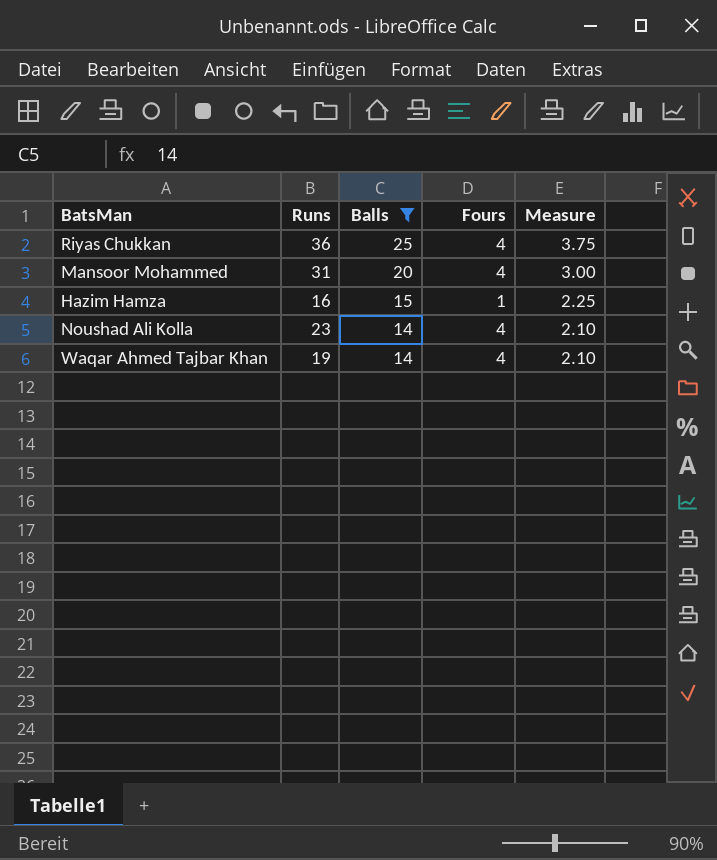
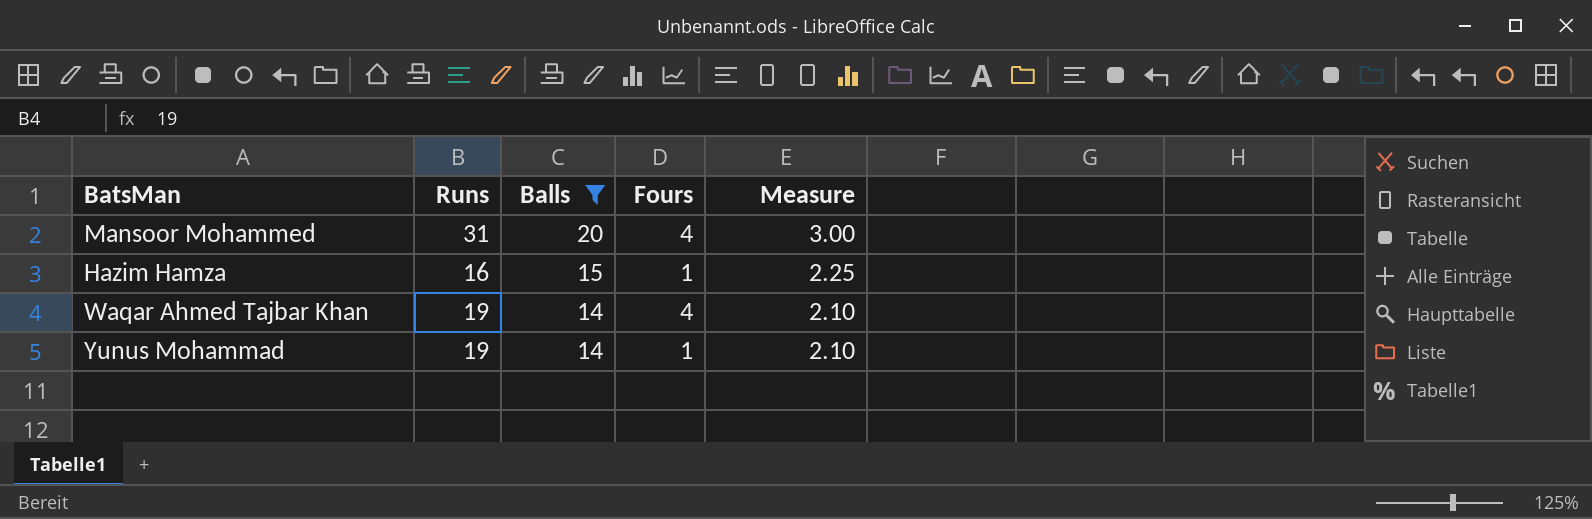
row Riyas Chukkan: 36 | 25 | 4 | 3.75 -> none
row Noushad Ali Kolla: 23 | 14 | 4 | 2.10 -> none
row Yunus Mohammad: none -> 19 | 14 | 1 | 2.10

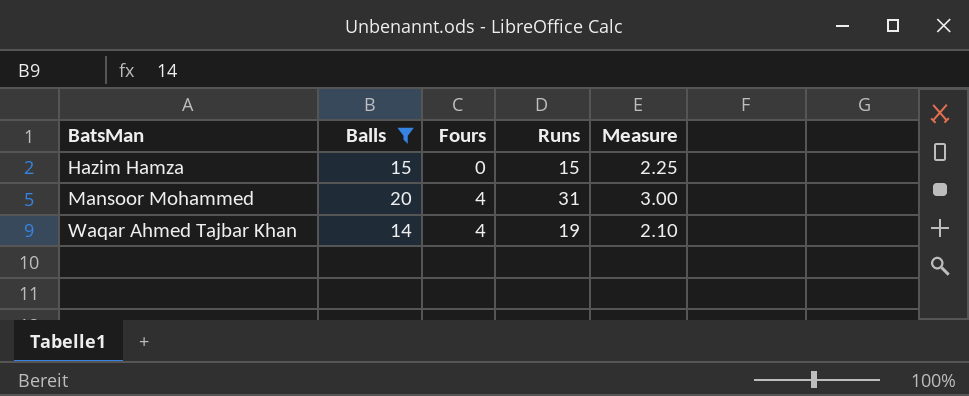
row order: Balls descending -> BatsMan ascending
column Runs | position: 2 -> 4
row Yunus Mohammad: 19 | 14 | 1 | 2.10 -> none
Hazim Hamza | Fours: 1 -> 0
Hazim Hamza | Runs: 16 -> 15

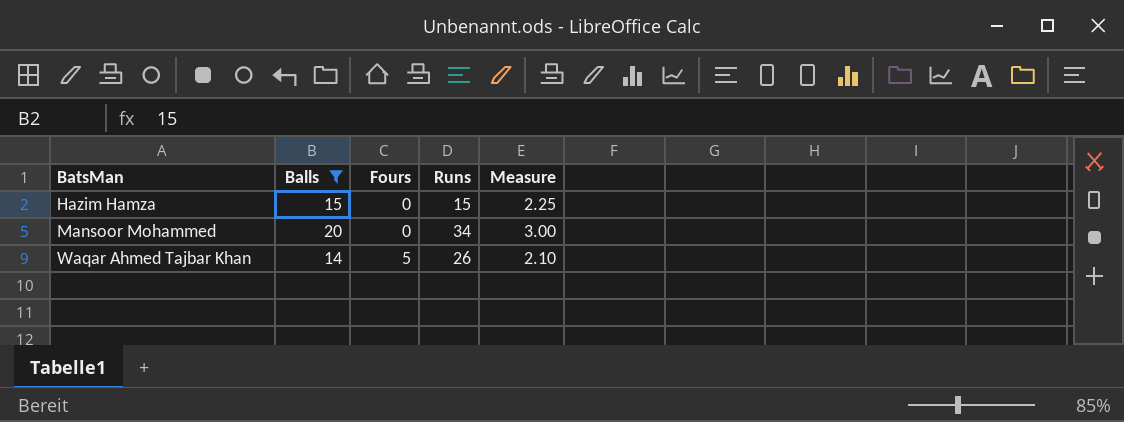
Mansoor Mohammed | Fours: 4 -> 0
Mansoor Mohammed | Runs: 31 -> 34
Waqar Ahmed Tajbar Khan | Fours: 4 -> 5
Waqar Ahmed Tajbar Khan | Runs: 19 -> 26

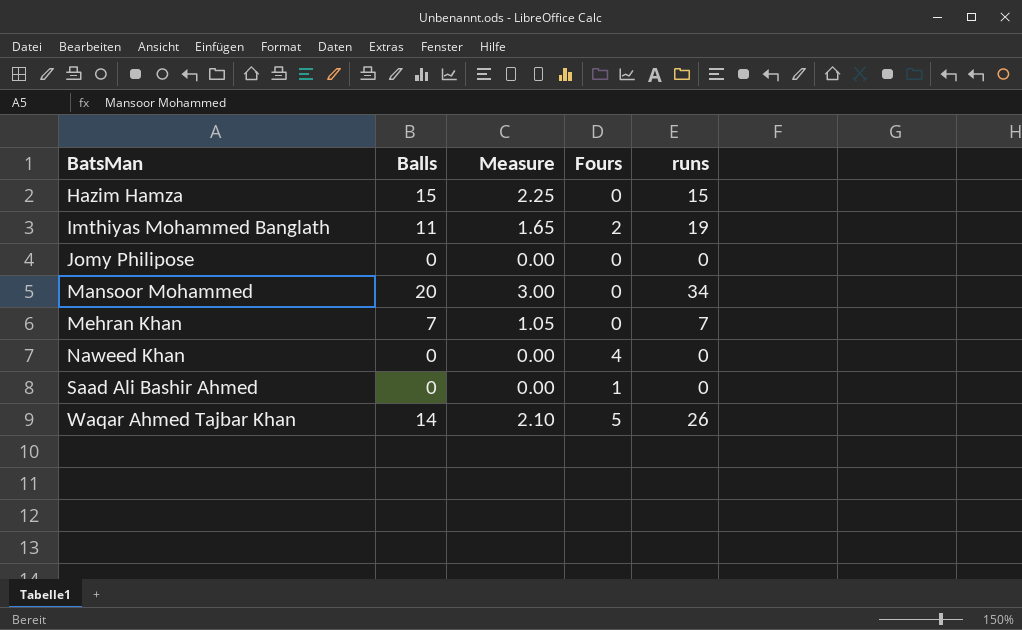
filter: Balls >= 14 -> none
column Measure | position: 5 -> 3
column name: Runs -> runs

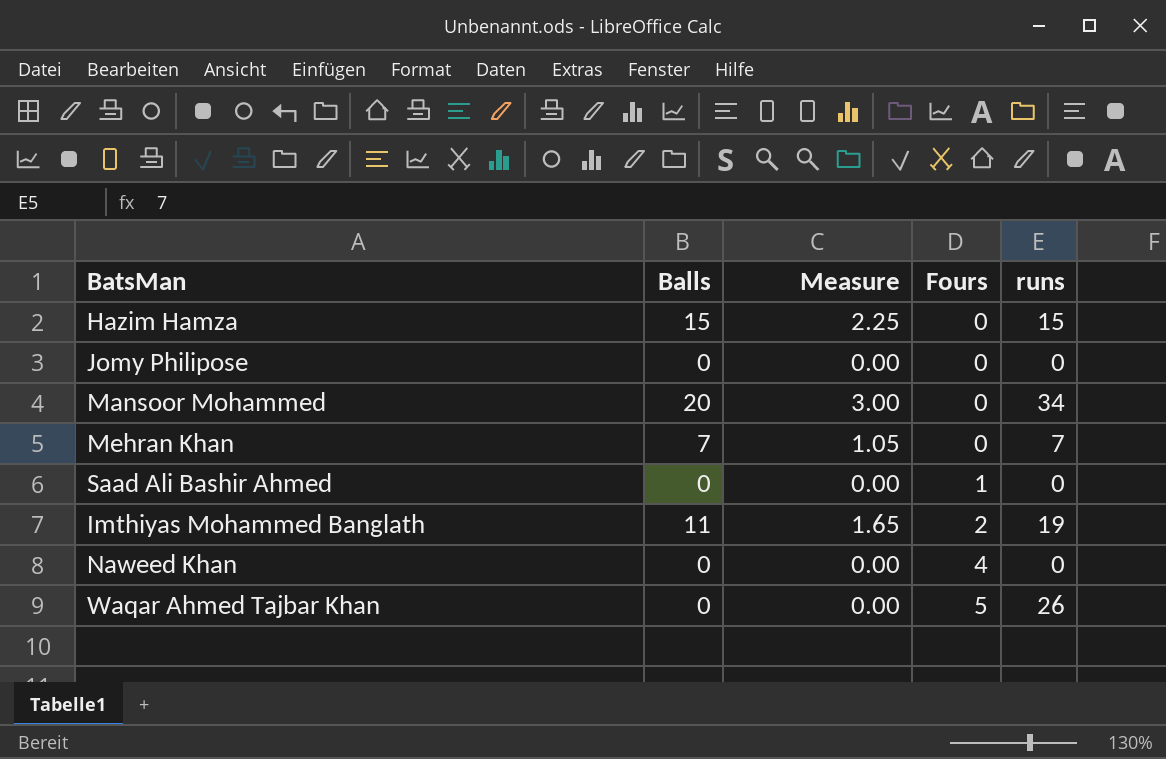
row order: BatsMan ascending -> Fours ascending
Waqar Ahmed Tajbar Khan | Balls: 14 -> 0
Waqar Ahmed Tajbar Khan | Measure: 2.10 -> 0.00

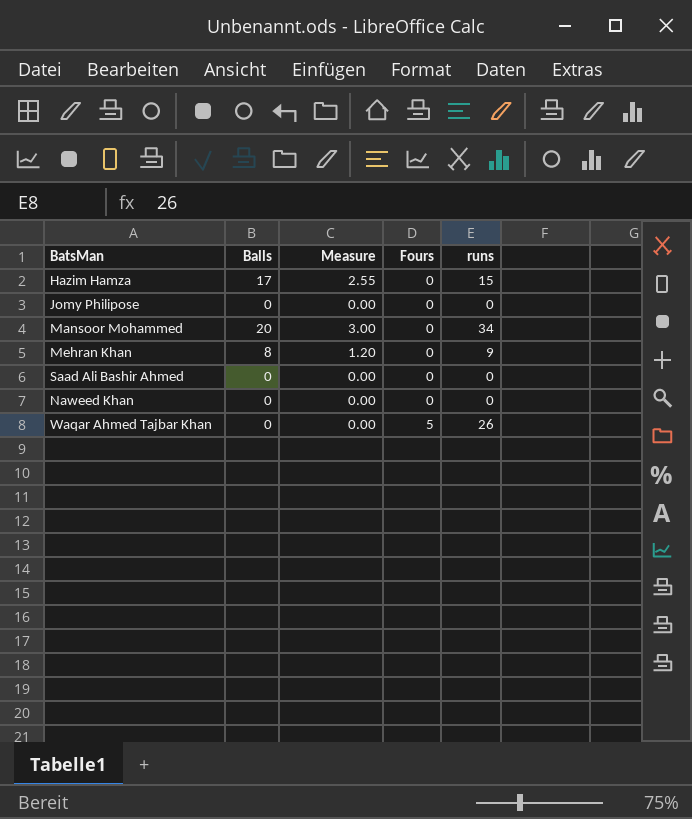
row Imthiyas Mohammed Banglath: 11 | 1.65 | 2 | 19 -> none
Hazim Hamza | Balls: 15 -> 17
Hazim Hamza | Measure: 2.25 -> 2.55
Mehran Khan | Balls: 7 -> 8
Mehran Khan | Measure: 1.05 -> 1.20
Mehran Khan | runs: 7 -> 9
Saad Ali Bashir Ahmed | Fours: 1 -> 0
Naweed Khan | Fours: 4 -> 0

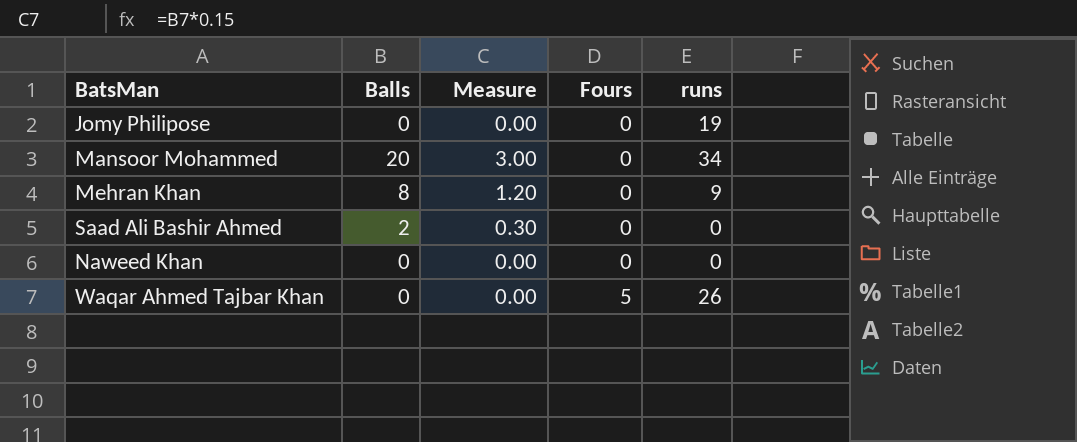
row Hazim Hamza: 17 | 2.55 | 0 | 15 -> none
Jomy Philipose | runs: 0 -> 19
Saad Ali Bashir Ahmed | Balls: 0 -> 2
Saad Ali Bashir Ahmed | Measure: 0.00 -> 0.30

